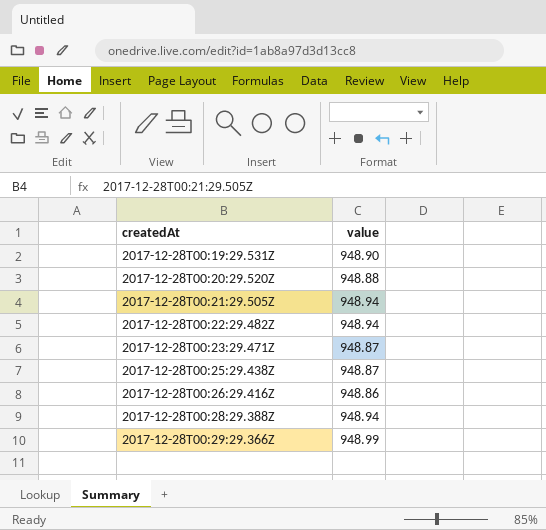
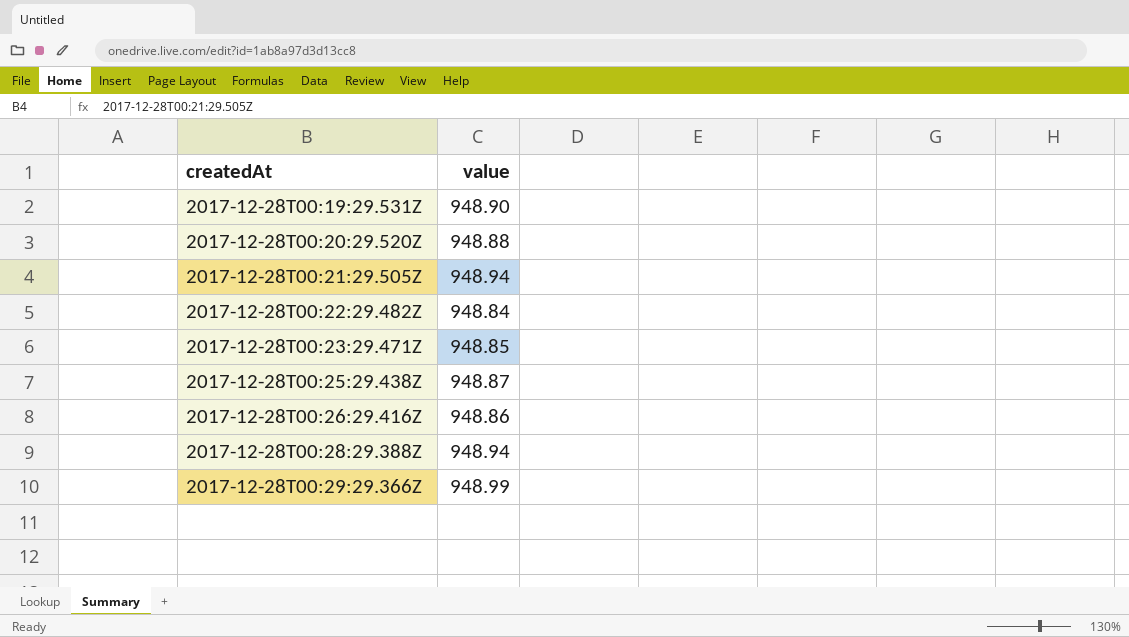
2017-12-28T00:22:29.482Z | value: 948.94 -> 948.84
2017-12-28T00:23:29.471Z | value: 948.87 -> 948.85

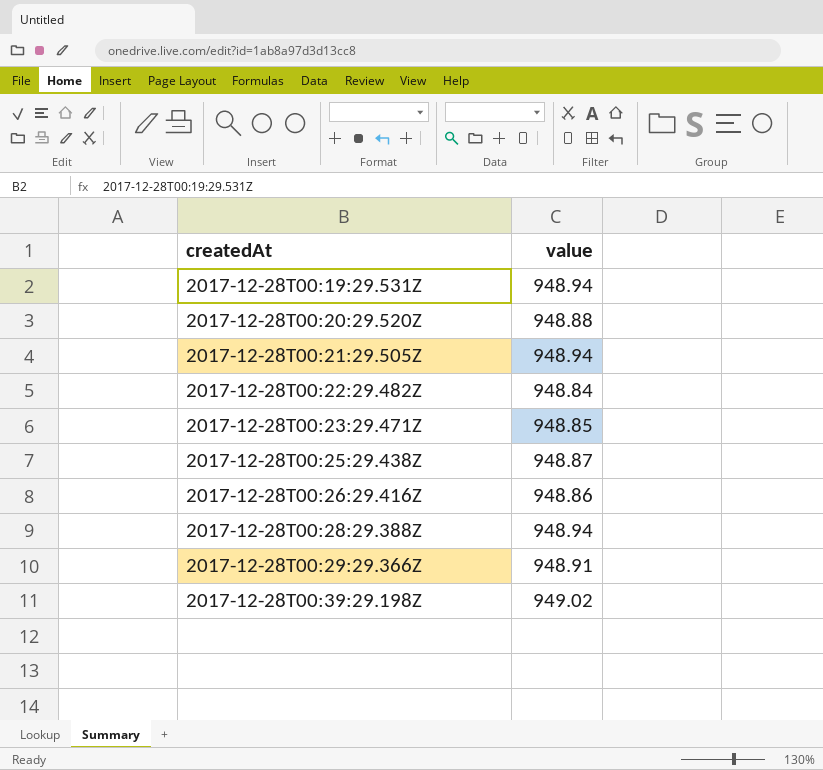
2017-12-28T00:19:29.531Z | value: 948.90 -> 948.94
2017-12-28T00:29:29.366Z | value: 948.99 -> 948.91
row 2017-12-28T00:39:29.198Z: none -> 949.02

